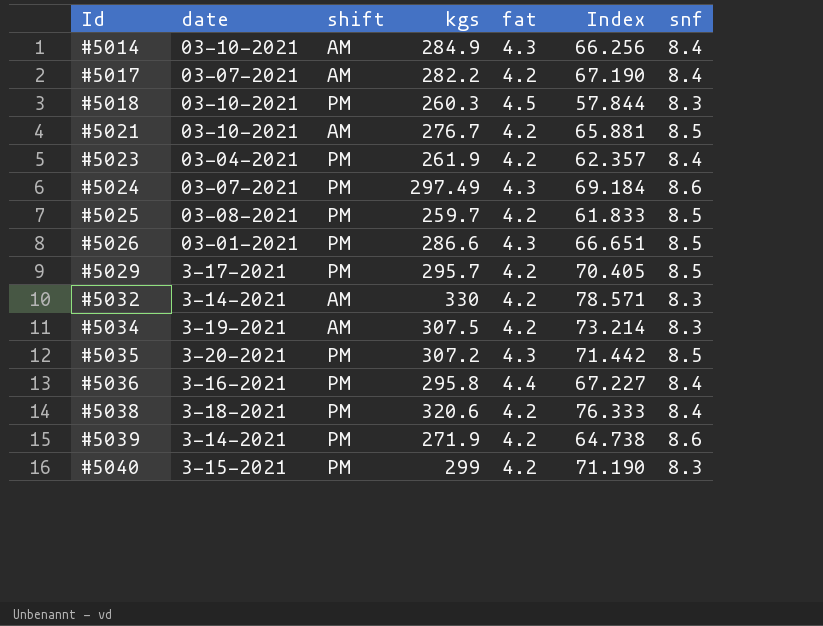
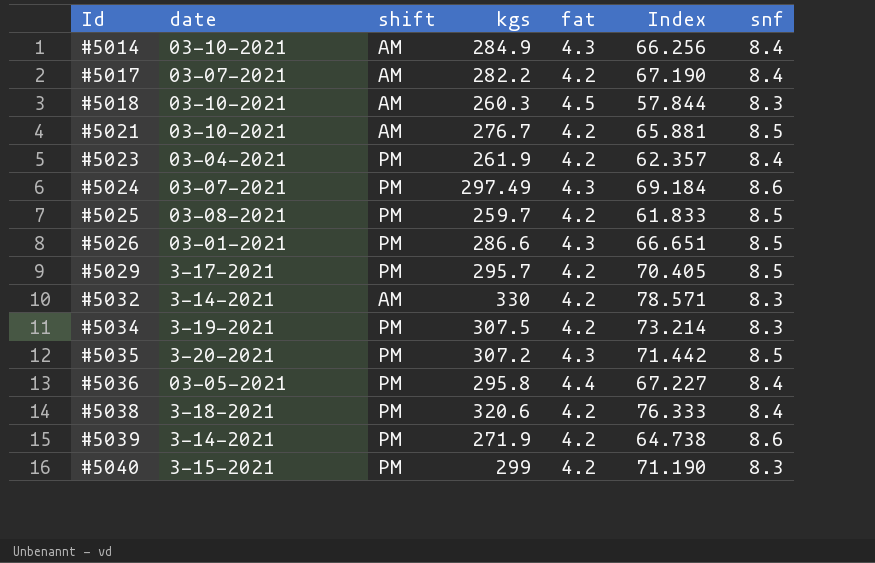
#5018 | shift: PM -> AM
#5034 | shift: AM -> PM
#5036 | date: 3-16-2021 -> 03-05-2021

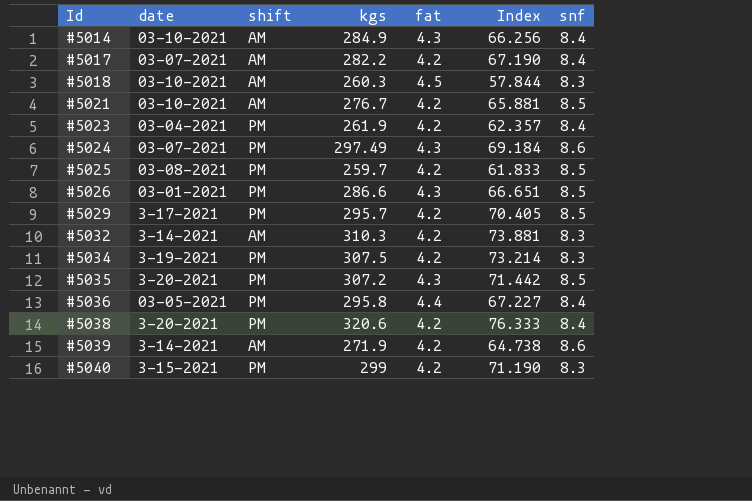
#5032 | kgs: 330 -> 310.3
#5032 | Index: 78.571 -> 73.881
#5038 | date: 3-18-2021 -> 3-20-2021
#5039 | shift: PM -> AM

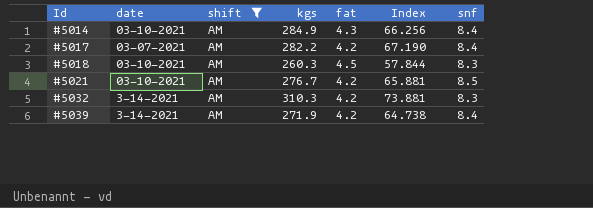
filter: none -> shift = AM
#5039 | snf: 8.6 -> 8.4

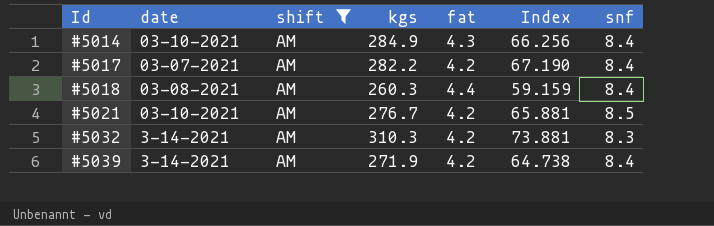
#5018 | date: 03-10-2021 -> 03-08-2021
#5018 | fat: 4.5 -> 4.4
#5018 | Index: 57.844 -> 59.159
#5018 | snf: 8.3 -> 8.4

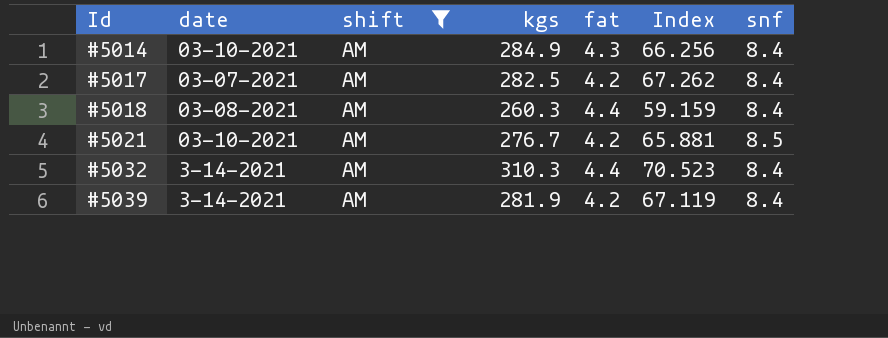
#5017 | kgs: 282.2 -> 282.5
#5017 | Index: 67.190 -> 67.262
#5032 | fat: 4.2 -> 4.4
#5032 | Index: 73.881 -> 70.523
#5032 | snf: 8.3 -> 8.4
#5039 | kgs: 271.9 -> 281.9
#5039 | Index: 64.738 -> 67.119

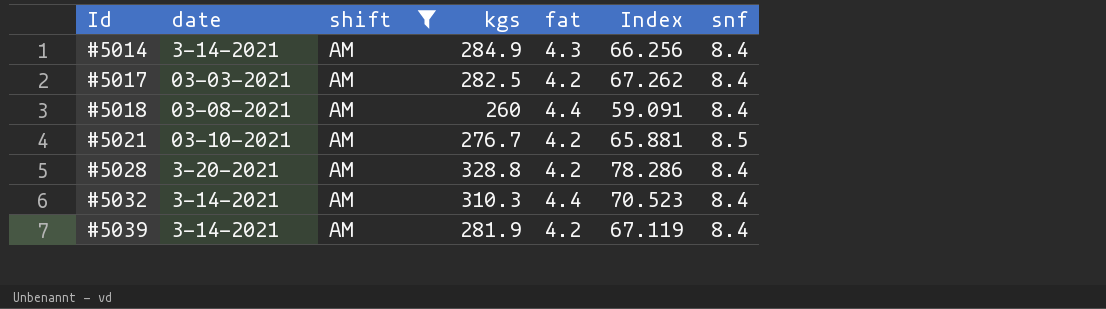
#5014 | date: 03-10-2021 -> 3-14-2021
#5017 | date: 03-07-2021 -> 03-03-2021
#5018 | kgs: 260.3 -> 260
#5018 | Index: 59.159 -> 59.091
row #5028: none -> 3-20-2021 | AM | 328.8 | 4.2 | 78.286 | 8.4

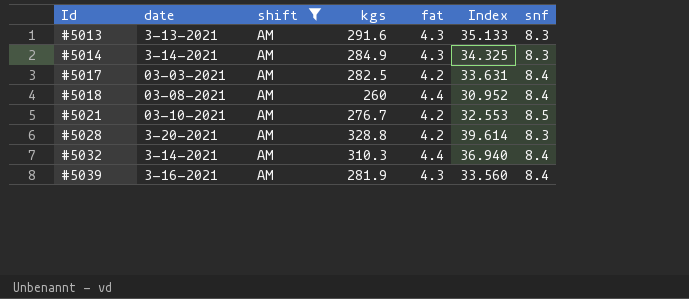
column Index | formula: [kgs] / [fat] -> [kgs] / [snf]
row #5013: none -> 3-13-2021 | AM | 291.6 | 4.3 | 35.133 | 8.3
#5014 | snf: 8.4 -> 8.3
#5028 | snf: 8.4 -> 8.3
#5039 | date: 3-14-2021 -> 3-16-2021
#5039 | fat: 4.2 -> 4.3

